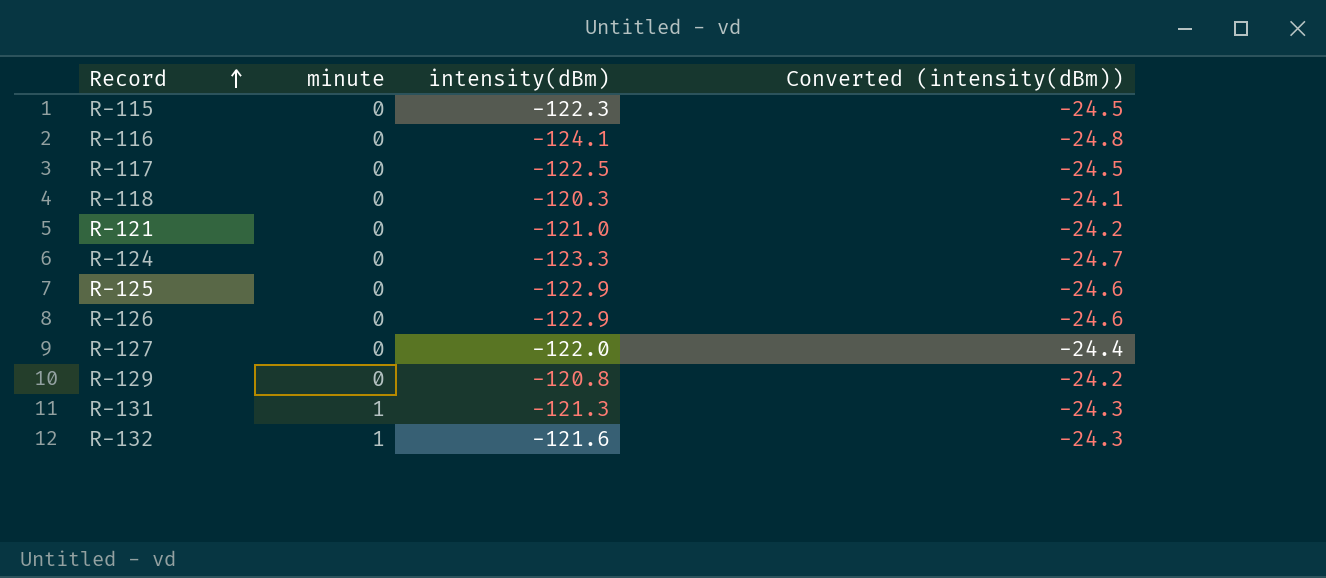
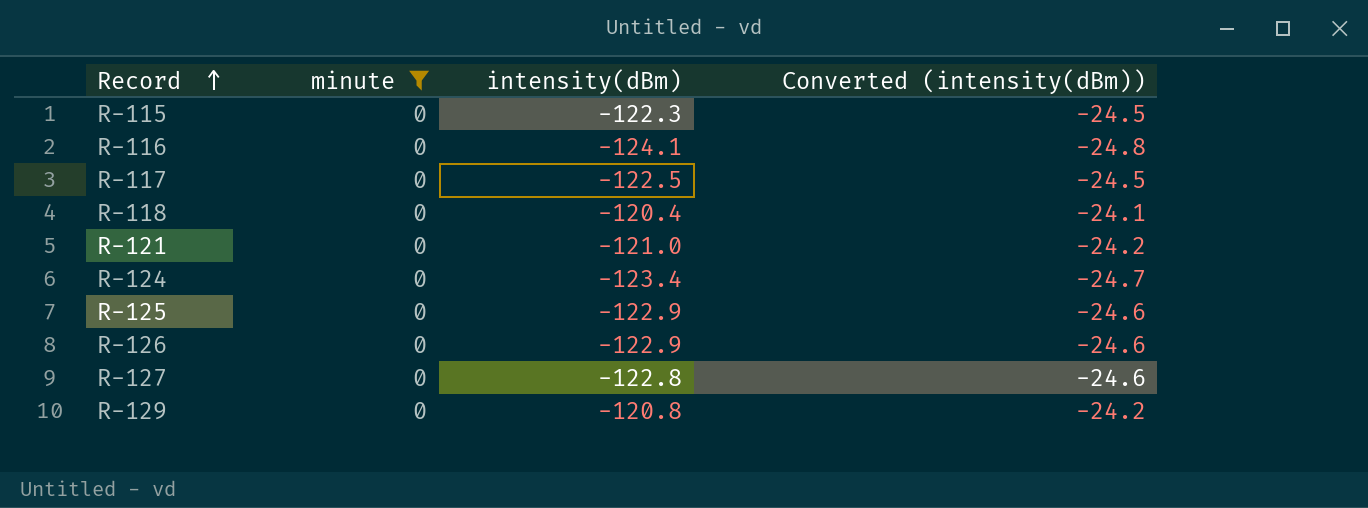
filter: none -> minute = 0
R-118 | intensity(dBm): -120.3 -> -120.4
R-124 | intensity(dBm): -123.3 -> -123.4
R-127 | intensity(dBm): -122.0 -> -122.8
R-127 | Converted (intensity(dBm)): -24.4 -> -24.6

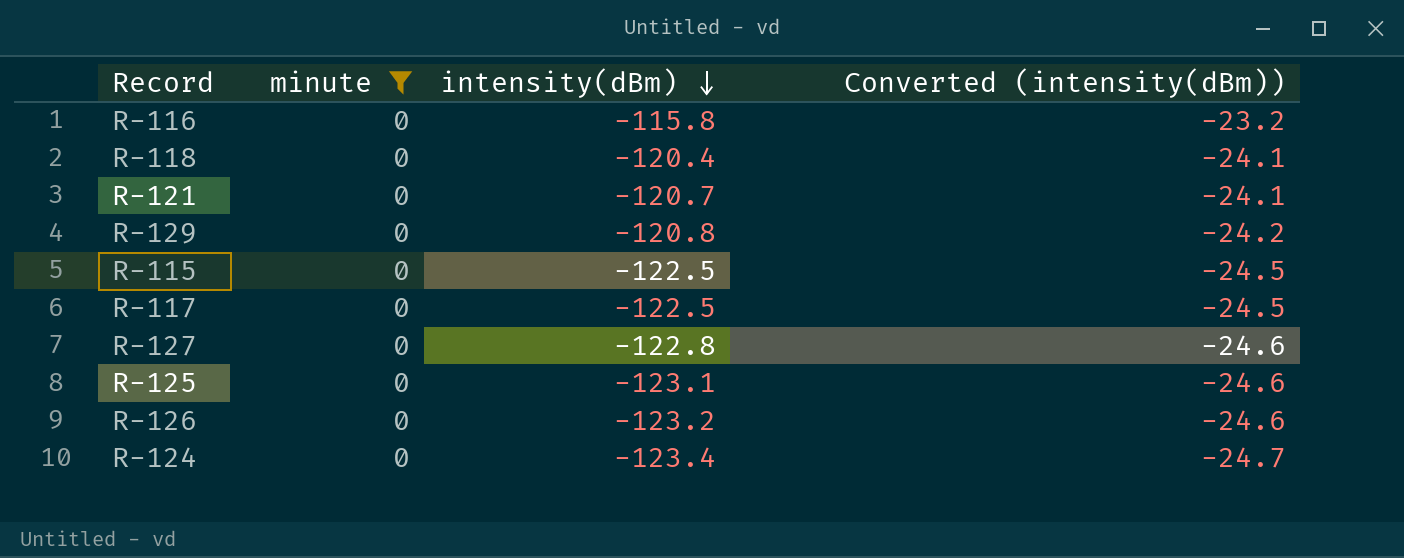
row order: Record ascending -> intensity(dBm) descending
R-116 | intensity(dBm): -124.1 -> -115.8
R-116 | Converted (intensity(dBm)): -24.8 -> -23.2
R-121 | intensity(dBm): -121.0 -> -120.7
R-121 | Converted (intensity(dBm)): -24.2 -> -24.1
R-115 | intensity(dBm): -122.3 -> -122.5
R-125 | intensity(dBm): -122.9 -> -123.1
R-126 | intensity(dBm): -122.9 -> -123.2

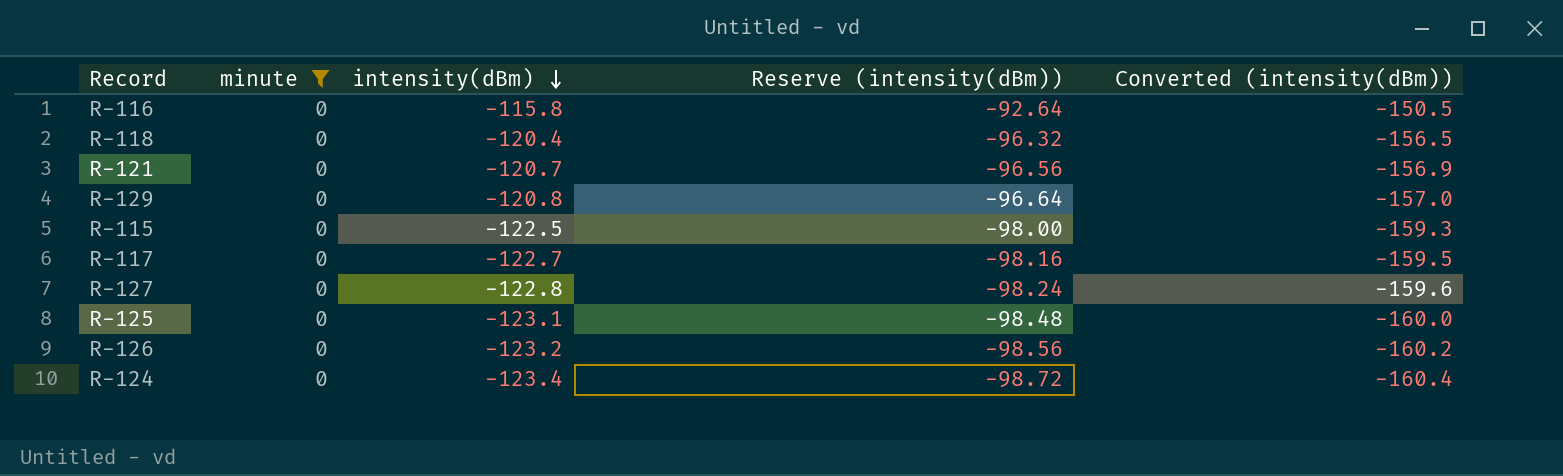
column Reserve (intensity(dBm)) | formula: none -> [intensity(dBm)] * 0.8
column Converted (intensity(dBm)) | formula: [intensity(dBm)] * 0.2 -> [intensity(dBm)] * 1.3
R-117 | intensity(dBm): -122.5 -> -122.7

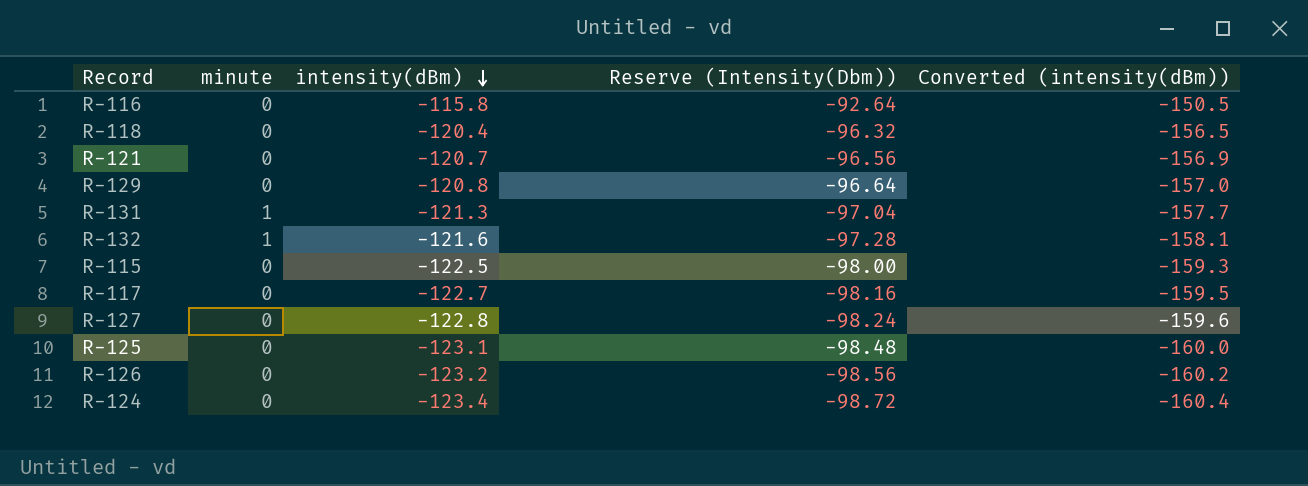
filter: minute = 0 -> none
column name: Reserve (intensity(dBm)) -> Reserve (Intensity(Dbm))

